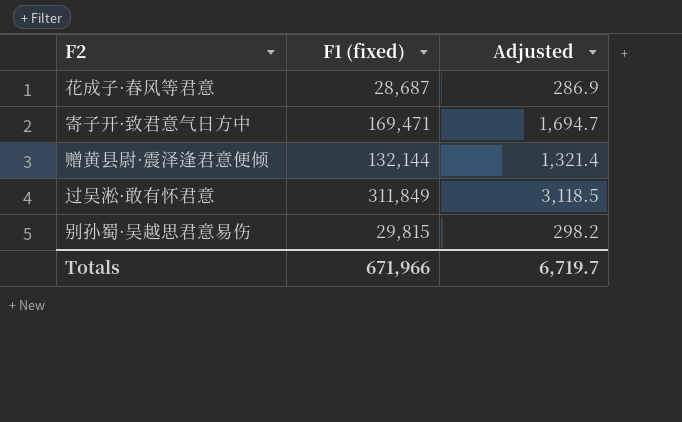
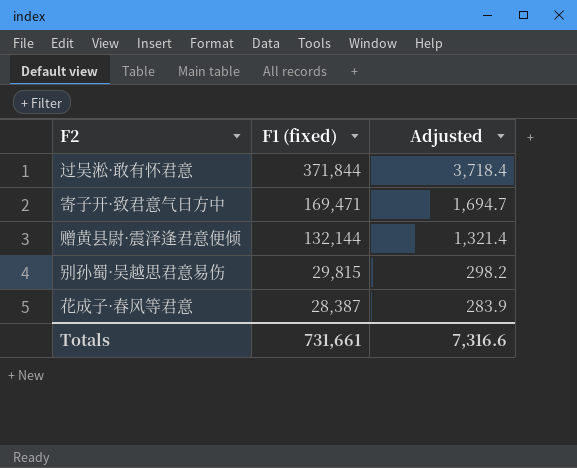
row order: none -> F1 (fixed) descending
过吴淞·敢有怀君意 | F1 (fixed): 311,849 -> 371,844
过吴淞·敢有怀君意 | Adjusted: 3,118.5 -> 3,718.4
花成子·春风等君意 | F1 (fixed): 28,687 -> 28,387
花成子·春风等君意 | Adjusted: 286.9 -> 283.9
Totals | F1 (fixed): 671,966 -> 731,661
Totals | Adjusted: 6,719.7 -> 7,316.6

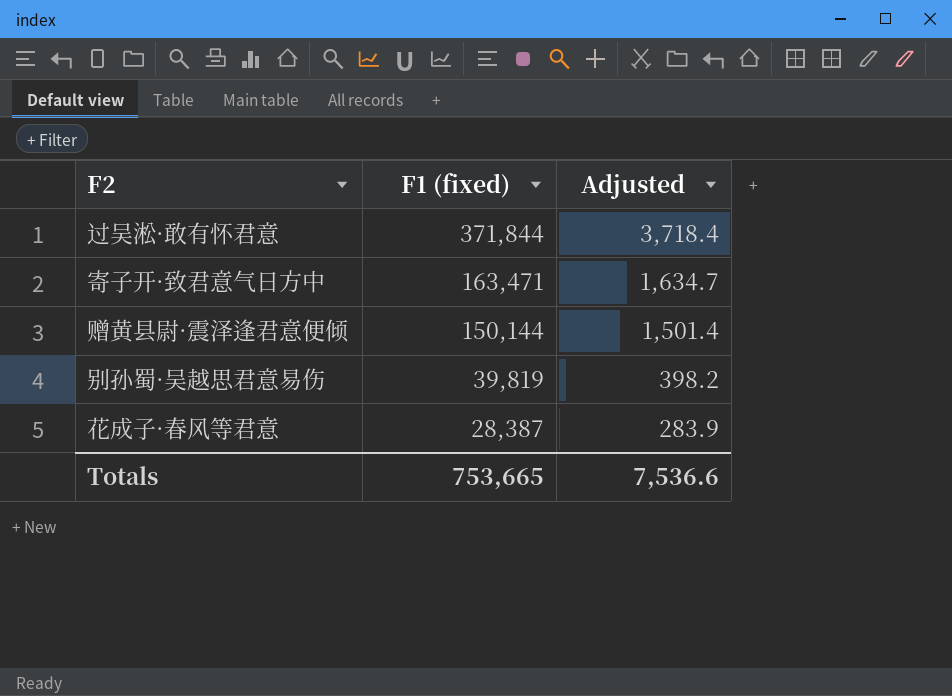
寄子开·致君意气日方中 | F1 (fixed): 169,471 -> 163,471
寄子开·致君意气日方中 | Adjusted: 1,694.7 -> 1,634.7
赠黄县尉·震泽逢君意便倾 | F1 (fixed): 132,144 -> 150,144
赠黄县尉·震泽逢君意便倾 | Adjusted: 1,321.4 -> 1,501.4
别孙蜀·吴越思君意易伤 | F1 (fixed): 29,815 -> 39,819
别孙蜀·吴越思君意易伤 | Adjusted: 298.2 -> 398.2
Totals | F1 (fixed): 731,661 -> 753,665
Totals | Adjusted: 7,316.6 -> 7,536.6

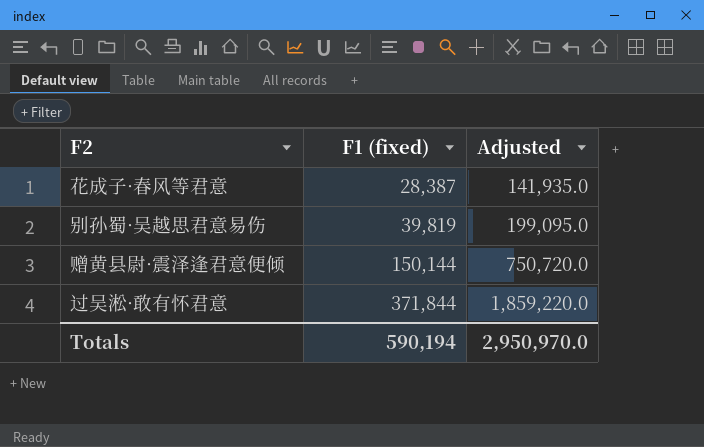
row order: F1 (fixed) descending -> F1 (fixed) ascending
column Adjusted | formula: [F1 (fixed)] * 0.01 -> [F1 (fixed)] * 5
row 寄子开·致君意气日方中: 163,471 | 1,634.7 -> none
Totals | F1 (fixed): 753,665 -> 590,194
Totals | Adjusted: 7,536.6 -> 2,950,970.0

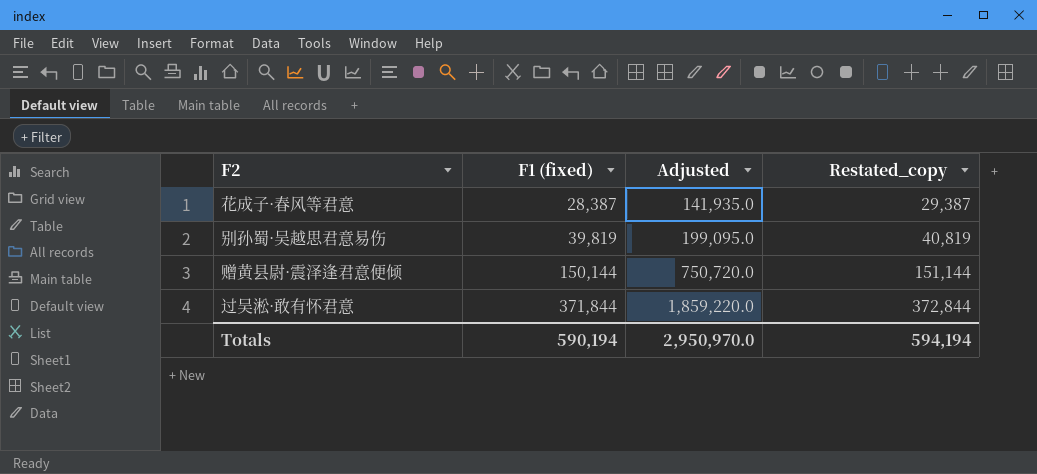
column Restated_copy | formula: none -> [F1 (fixed)] + 1000

